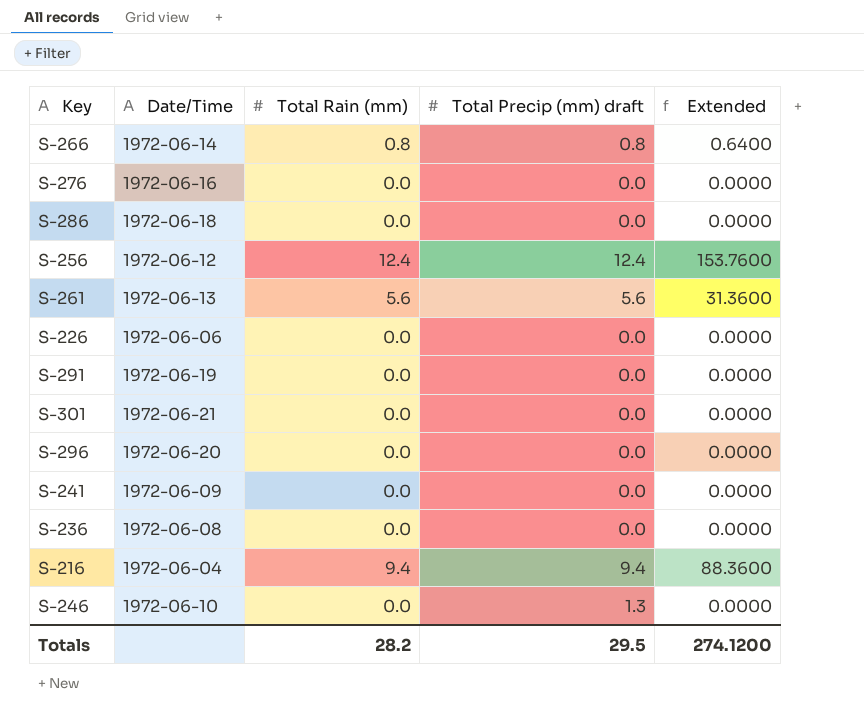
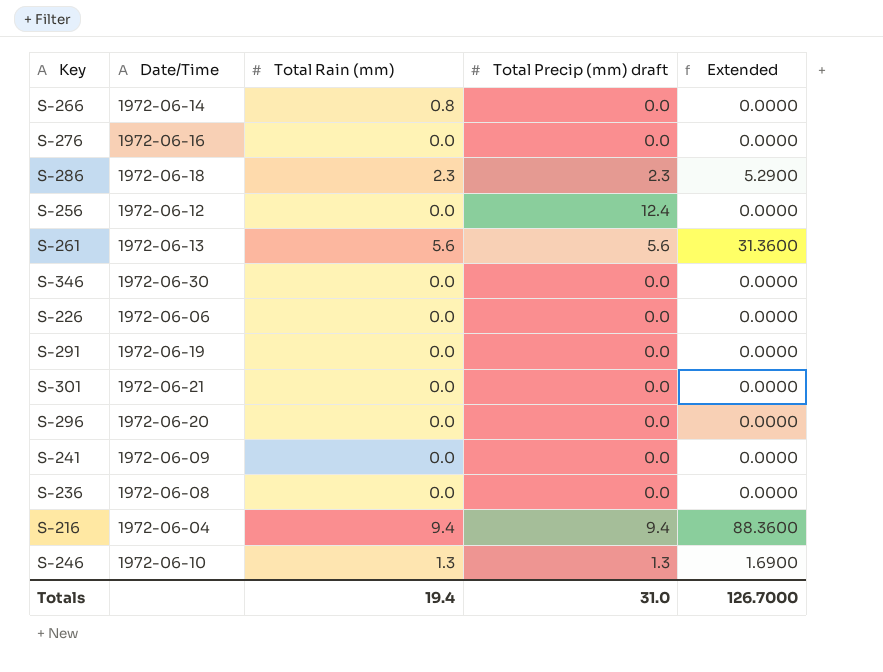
S-266 | Total Precip (mm) draft: 0.8 -> 0.0
S-266 | Extended: 0.6400 -> 0.0000
S-286 | Total Rain (mm): 0.0 -> 2.3
S-286 | Total Precip (mm) draft: 0.0 -> 2.3
S-286 | Extended: 0.0000 -> 5.2900
S-256 | Total Rain (mm): 12.4 -> 0.0
S-256 | Extended: 153.7600 -> 0.0000
row S-346: none -> 1972-06-30 | 0.0 | 0.0 | 0.0000
S-246 | Total Rain (mm): 0.0 -> 1.3
S-246 | Extended: 0.0000 -> 1.6900
Totals | Total Rain (mm): 28.2 -> 19.4
Totals | Total Precip (mm) draft: 29.5 -> 31.0
Totals | Extended: 274.1200 -> 126.7000

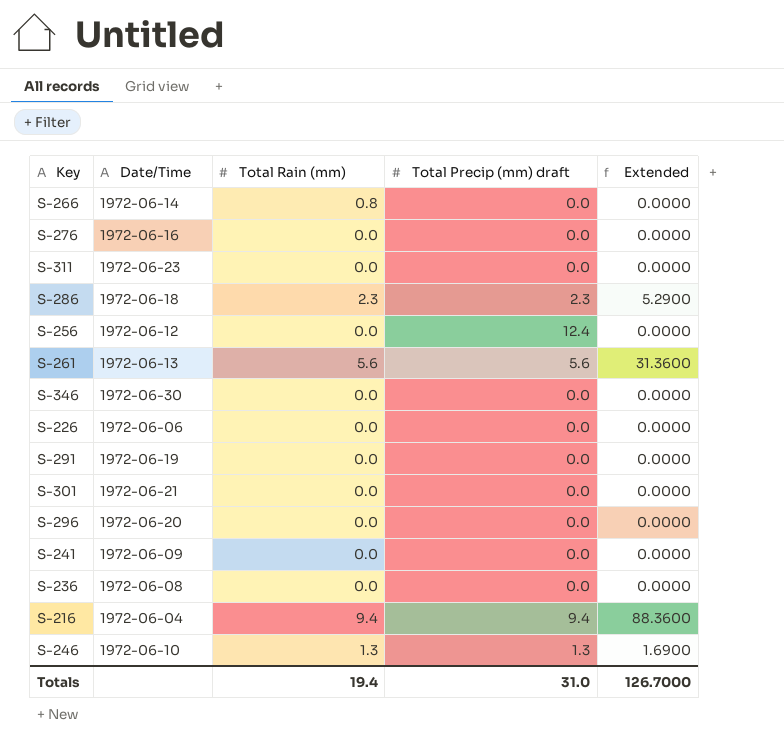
row S-311: none -> 1972-06-23 | 0.0 | 0.0 | 0.0000

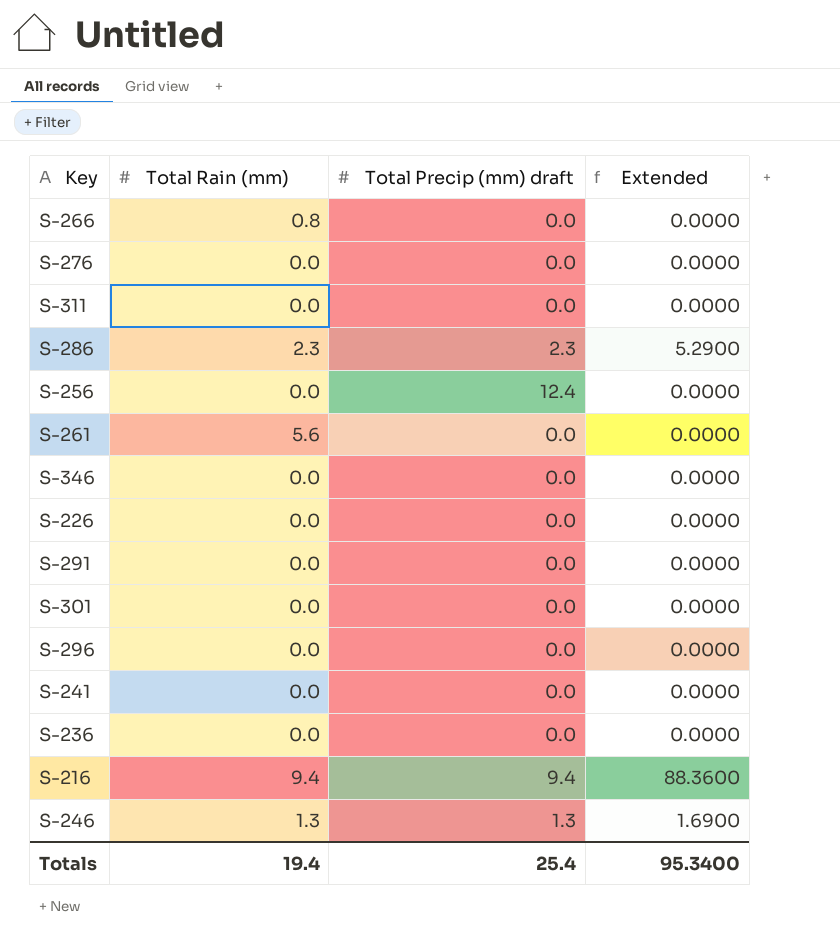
column Date/Time | position: 2 -> none
S-261 | Total Precip (mm) draft: 5.6 -> 0.0
S-261 | Extended: 31.3600 -> 0.0000
Totals | Total Precip (mm) draft: 31.0 -> 25.4
Totals | Extended: 126.7000 -> 95.3400

